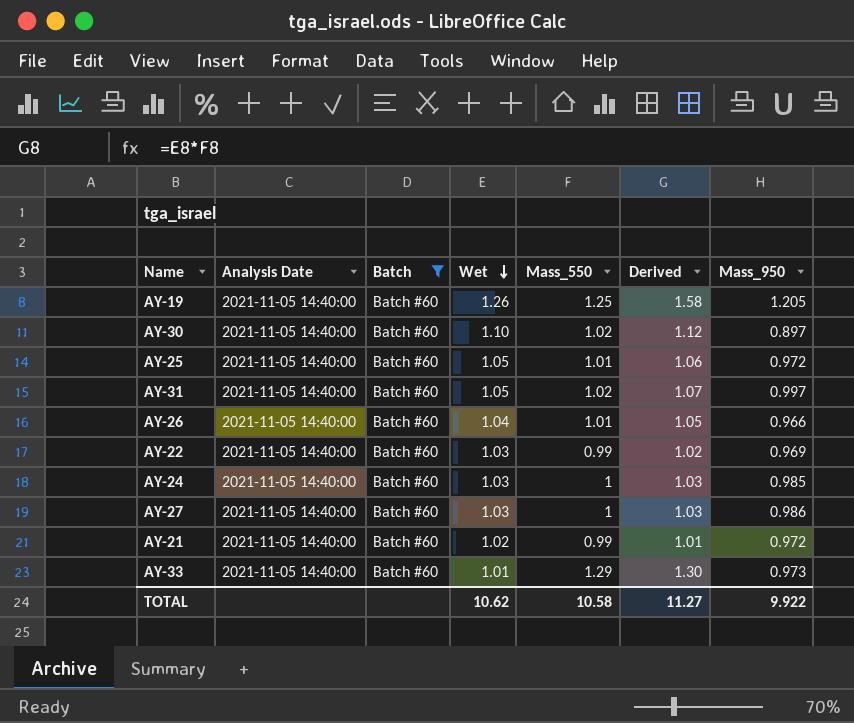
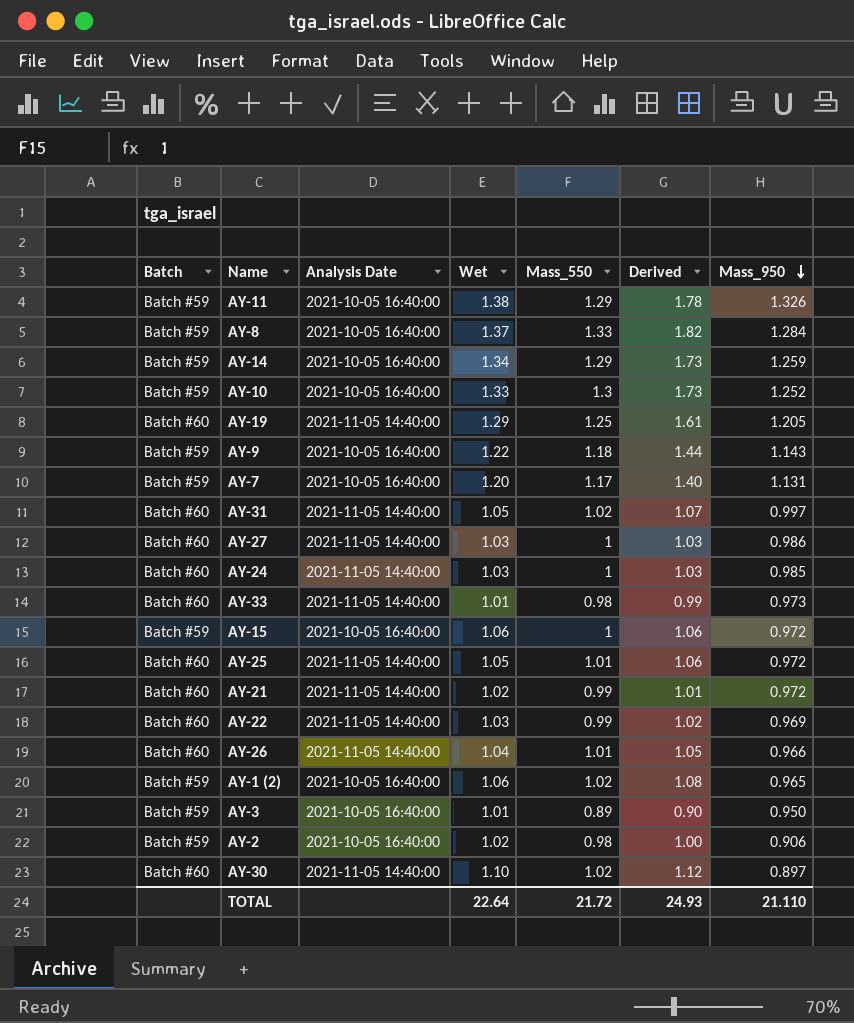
filter: Batch = Batch #60 -> none
row order: Wet descending -> Mass_950 descending
column Batch | position: 3 -> 1
AY-19 | Wet: 1.26 -> 1.29
AY-19 | Derived: 1.58 -> 1.61
AY-33 | Mass_550: 1.29 -> 0.98
AY-33 | Derived: 1.30 -> 0.99
TOTAL | Wet: 10.62 -> 22.64
TOTAL | Mass_550: 10.58 -> 21.72
TOTAL | Derived: 11.27 -> 24.93
TOTAL | Mass_950: 9.922 -> 21.110

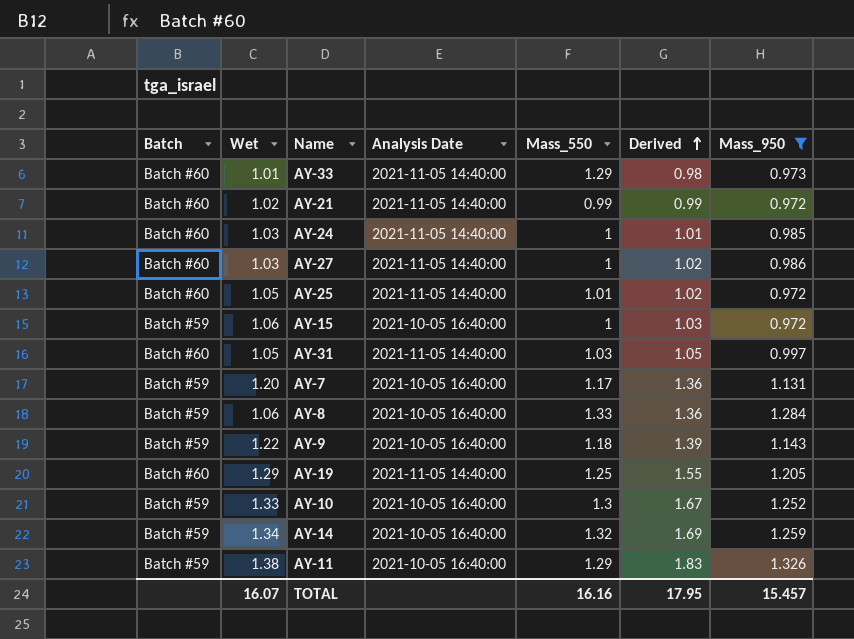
filter: none -> Mass_950 >= 0.972
row order: Mass_950 descending -> Derived ascending
column Wet | position: 4 -> 2
column Derived | formula: [Wet] * [Mass_550] -> [Wet] * [Mass_950]
AY-33 | Mass_550: 0.98 -> 1.29
AY-31 | Mass_550: 1.02 -> 1.03
AY-8 | Wet: 1.37 -> 1.06
AY-14 | Mass_550: 1.29 -> 1.32
TOTAL | Wet: 22.64 -> 16.07
TOTAL | Mass_550: 21.72 -> 16.16
TOTAL | Derived: 24.93 -> 17.95
TOTAL | Mass_950: 21.110 -> 15.457

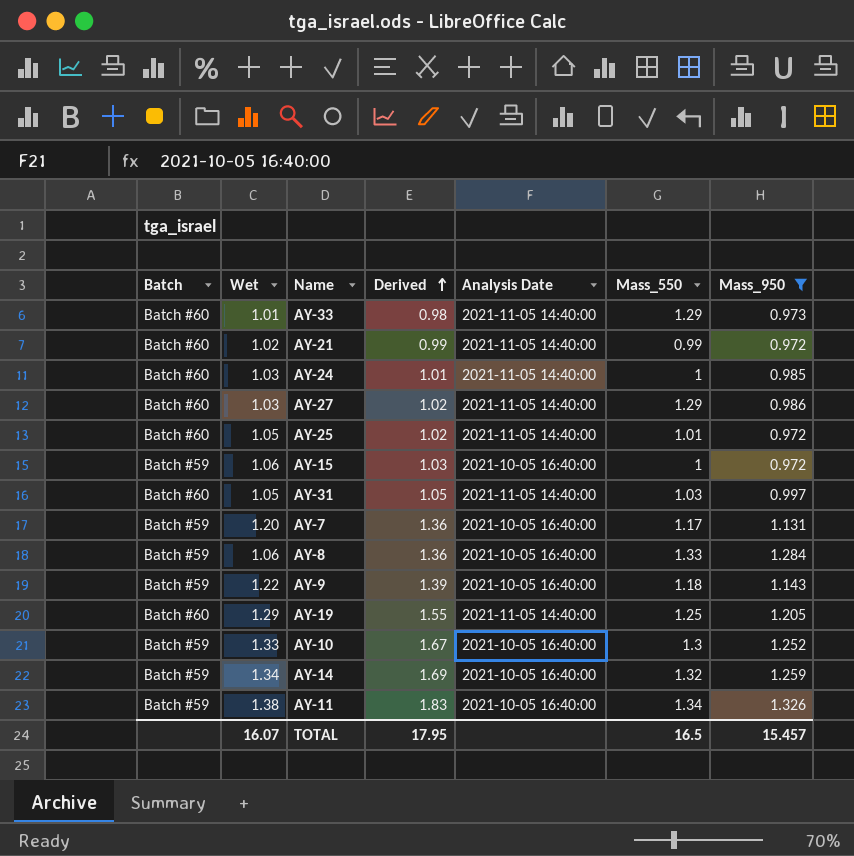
column Derived | position: 6 -> 4
AY-27 | Mass_550: 1 -> 1.29
AY-11 | Mass_550: 1.29 -> 1.34
TOTAL | Mass_550: 16.16 -> 16.5

